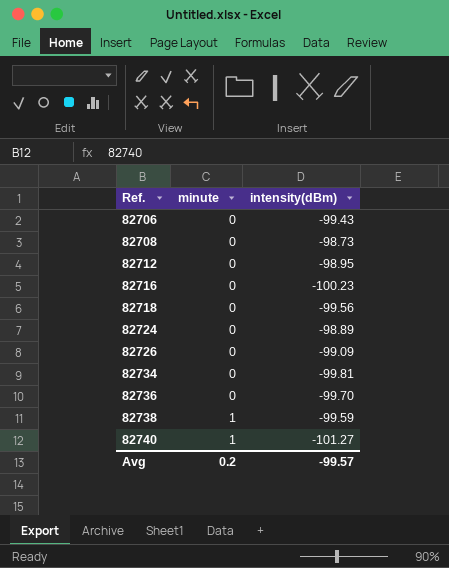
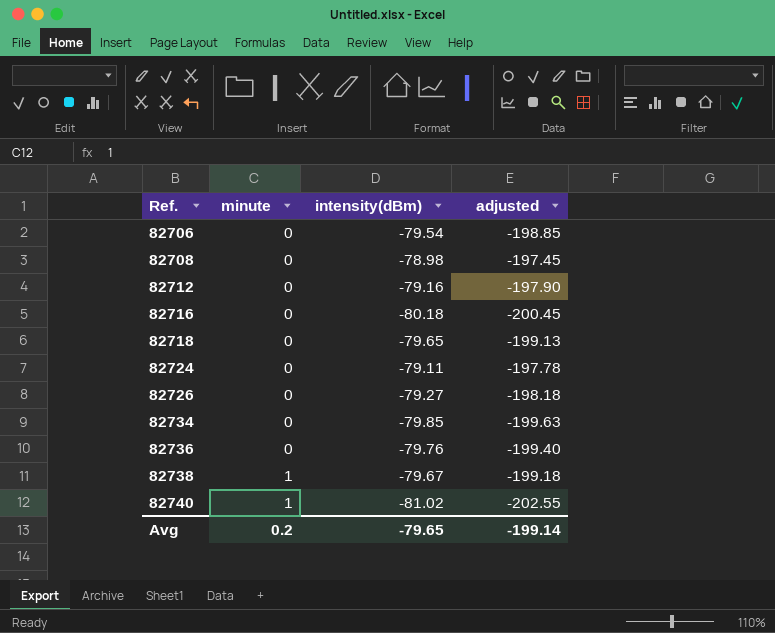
column adjusted | formula: none -> [intensity(dBm)] * 2.5
82706 | intensity(dBm): -99.43 -> -79.54
82708 | intensity(dBm): -98.73 -> -78.98
82712 | intensity(dBm): -98.95 -> -79.16
82716 | intensity(dBm): -100.23 -> -80.18
82718 | intensity(dBm): -99.56 -> -79.65
82724 | intensity(dBm): -98.89 -> -79.11
82726 | intensity(dBm): -99.09 -> -79.27
82734 | intensity(dBm): -99.81 -> -79.85
82736 | intensity(dBm): -99.70 -> -79.76
82738 | intensity(dBm): -99.59 -> -79.67
82740 | intensity(dBm): -101.27 -> -81.02
Avg | intensity(dBm): -99.57 -> -79.65

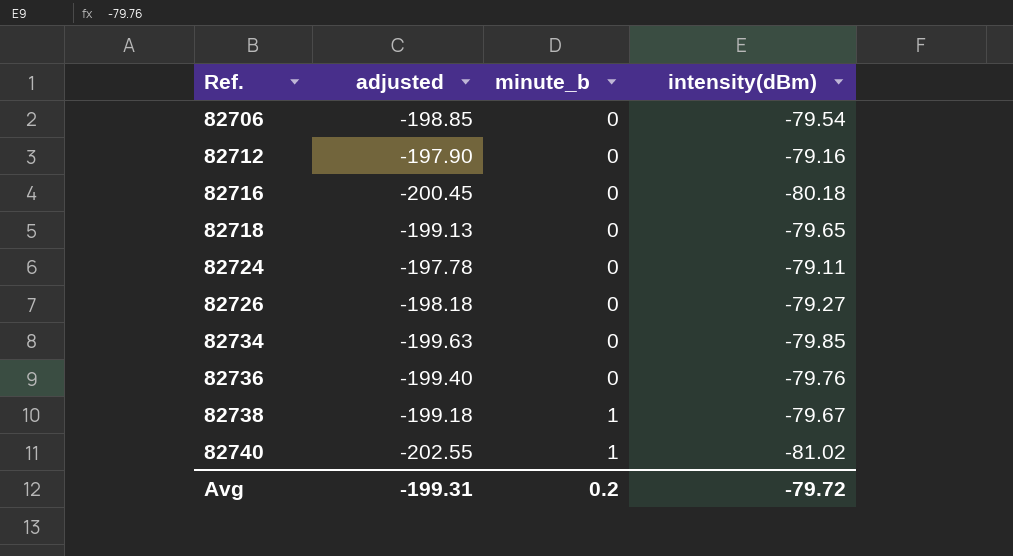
column adjusted | position: 4 -> 2
column name: minute -> minute_b
row 82708: 0 | -78.98 | -197.45 -> none
Avg | adjusted: -199.14 -> -199.31
Avg | intensity(dBm): -79.65 -> -79.72

